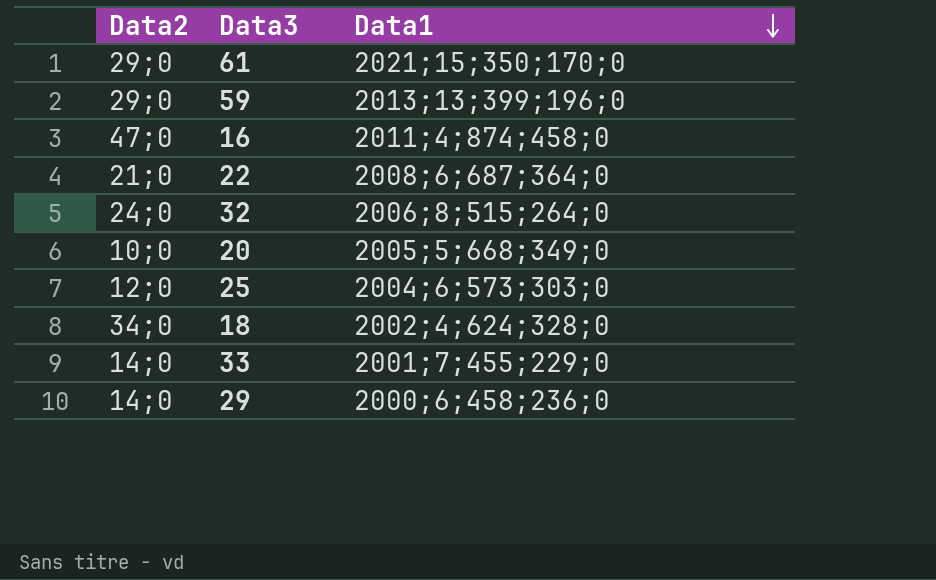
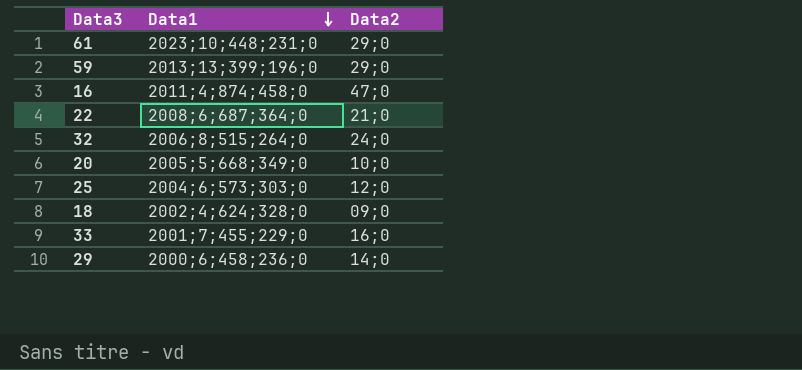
column Data2 | position: 1 -> 3
61 | Data1: 2021;15;350;170;0 -> 2023;10;448;231;0
18 | Data2: 34;0 -> 09;0
33 | Data2: 14;0 -> 16;0

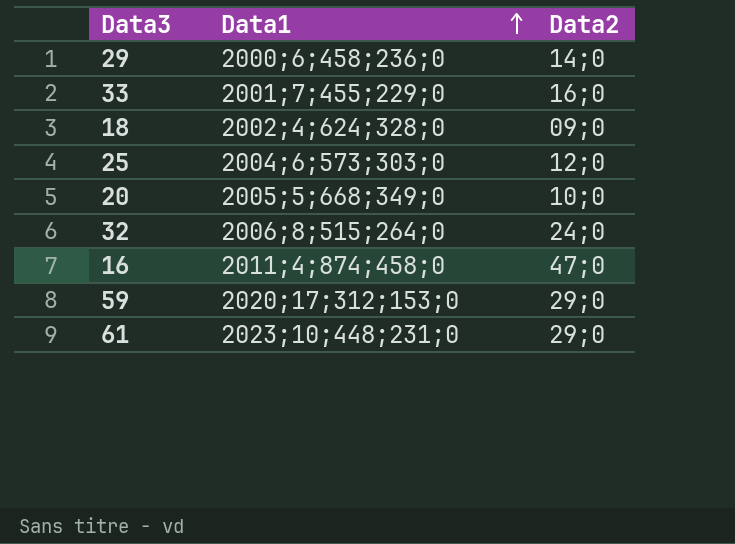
row order: Data1 descending -> Data1 ascending
row 22: 2008;6;687;364;0 | 21;0 -> none
59 | Data1: 2013;13;399;196;0 -> 2020;17;312;153;0

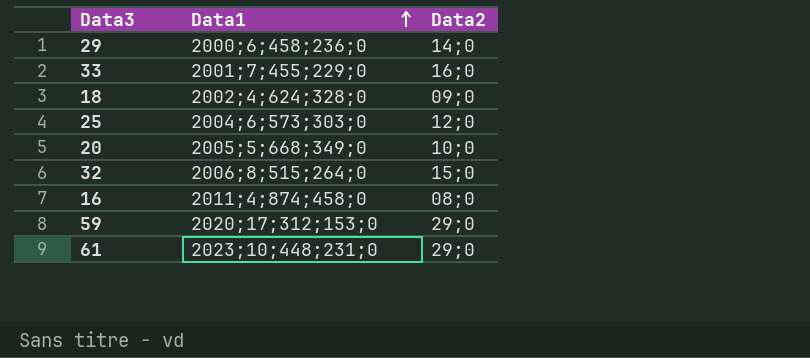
32 | Data2: 24;0 -> 15;0
16 | Data2: 47;0 -> 08;0

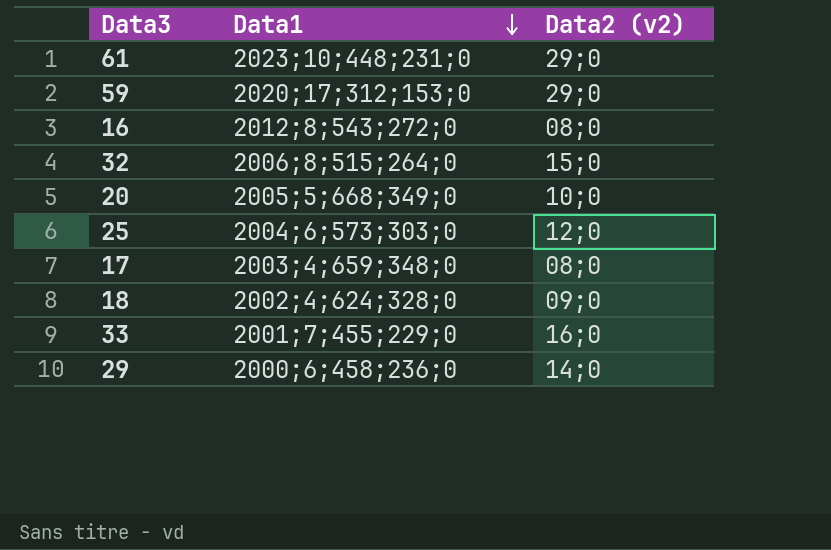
row order: Data1 ascending -> Data1 descending
column name: Data2 -> Data2 (v2)
16 | Data1: 2011;4;874;458;0 -> 2012;8;543;272;0
row 17: none -> 2003;4;659;348;0 | 08;0

